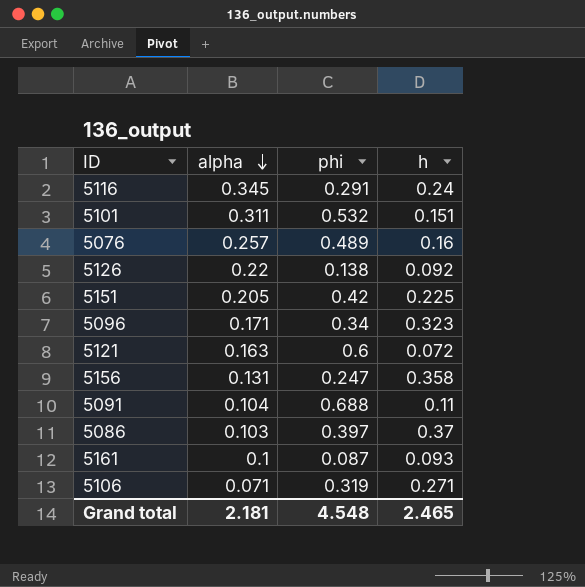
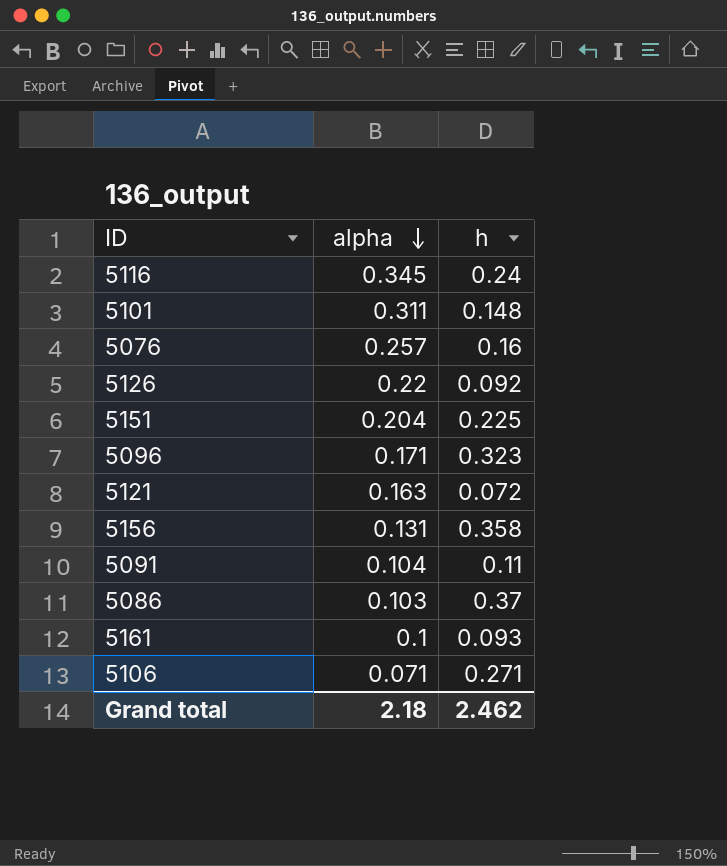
column phi | position: 3 -> none
5101 | h: 0.151 -> 0.148
5151 | alpha: 0.205 -> 0.204
Grand total | alpha: 2.181 -> 2.18
Grand total | h: 2.465 -> 2.462

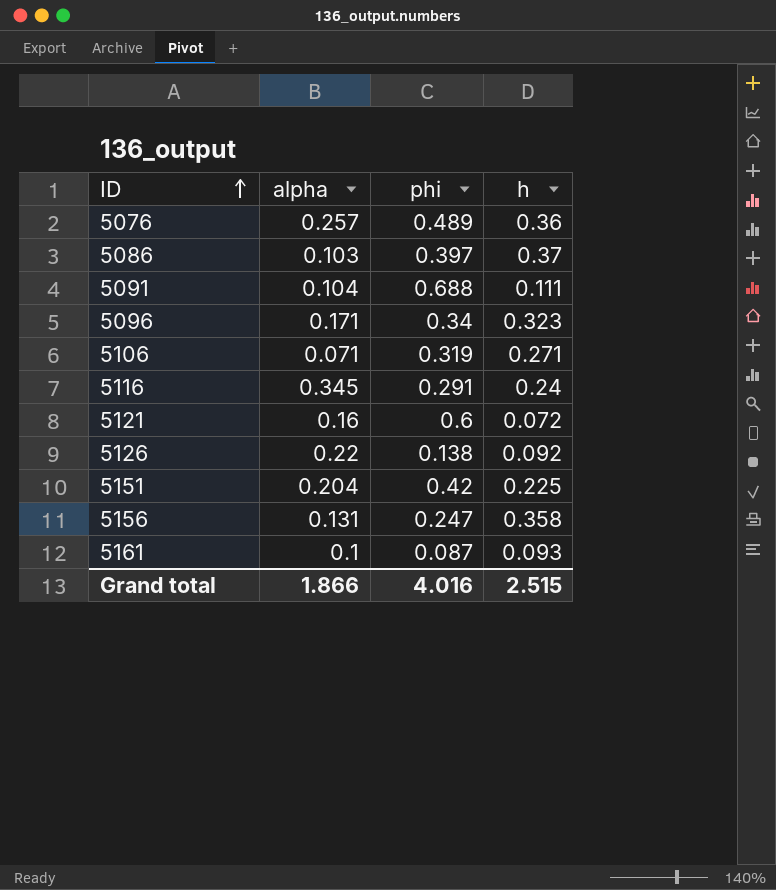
row order: alpha descending -> ID ascending
column phi | position: none -> 3
row 5101: 0.311 | 0.148 -> none
5076 | h: 0.16 -> 0.36
5091 | h: 0.11 -> 0.111
5121 | alpha: 0.163 -> 0.16
Grand total | alpha: 2.18 -> 1.866
Grand total | h: 2.462 -> 2.515

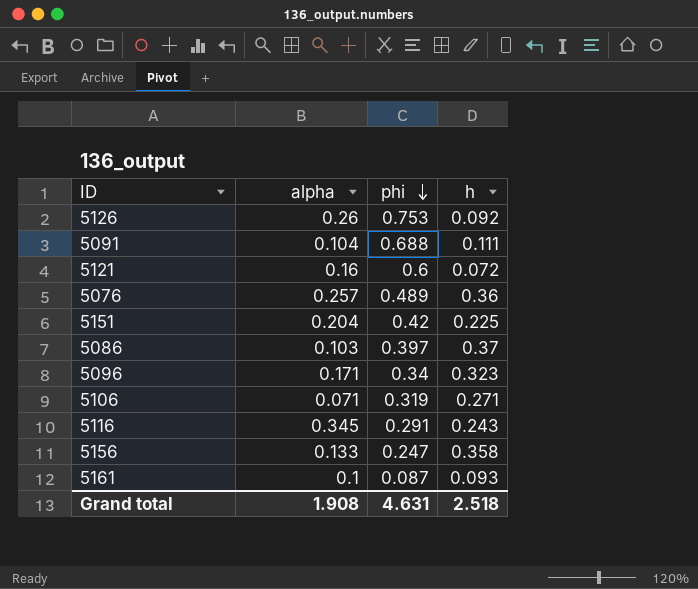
row order: ID ascending -> phi descending
5126 | alpha: 0.22 -> 0.26
5126 | phi: 0.138 -> 0.753
5116 | h: 0.24 -> 0.243
5156 | alpha: 0.131 -> 0.133
Grand total | alpha: 1.866 -> 1.908
Grand total | phi: 4.016 -> 4.631
Grand total | h: 2.515 -> 2.518

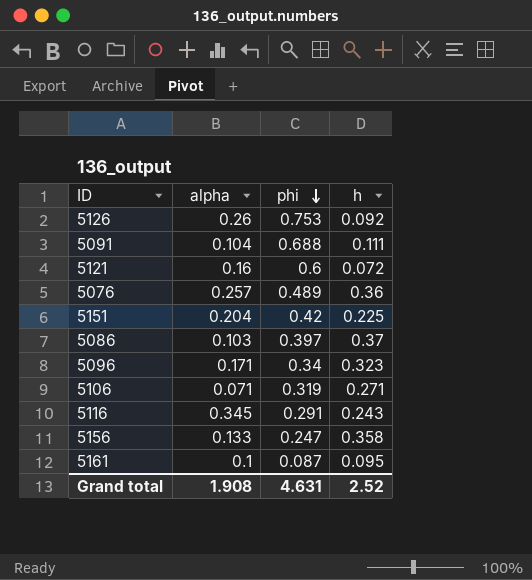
5161 | h: 0.093 -> 0.095
Grand total | h: 2.518 -> 2.52

